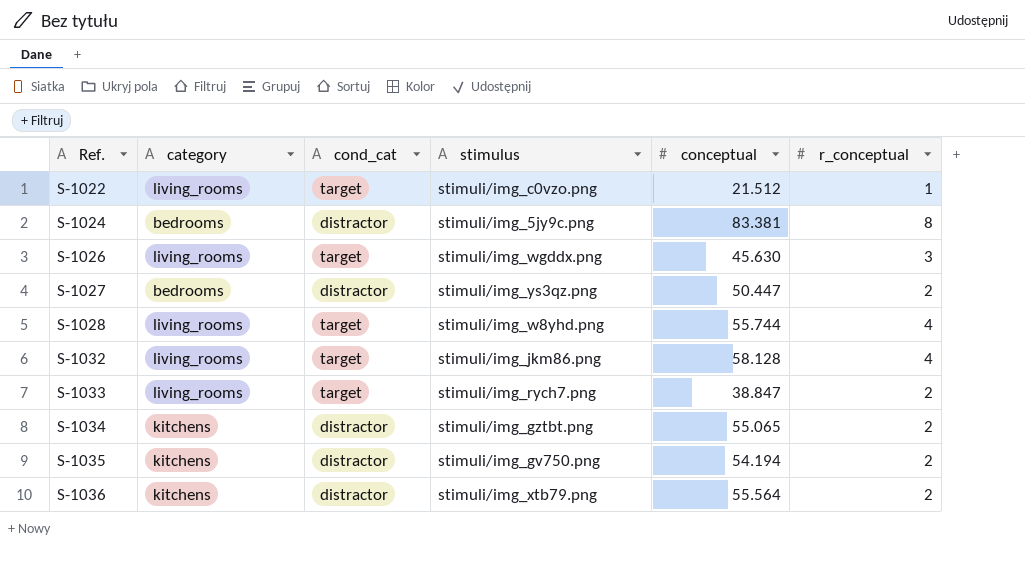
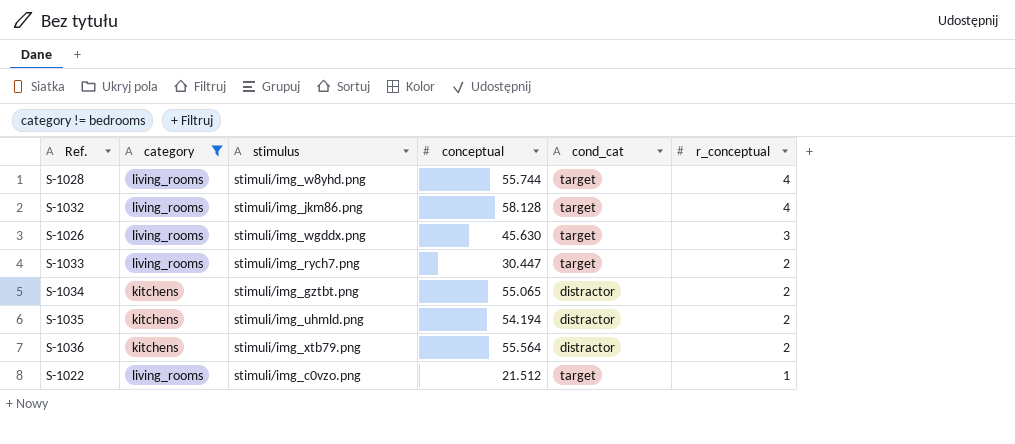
filter: none -> category != bedrooms
row order: Ref. ascending -> r_conceptual descending
column cond_cat | position: 3 -> 5
S-1033 | conceptual: 38.847 -> 30.447
S-1035 | stimulus: stimuli/img_gv750.png -> stimuli/img_uhmld.png

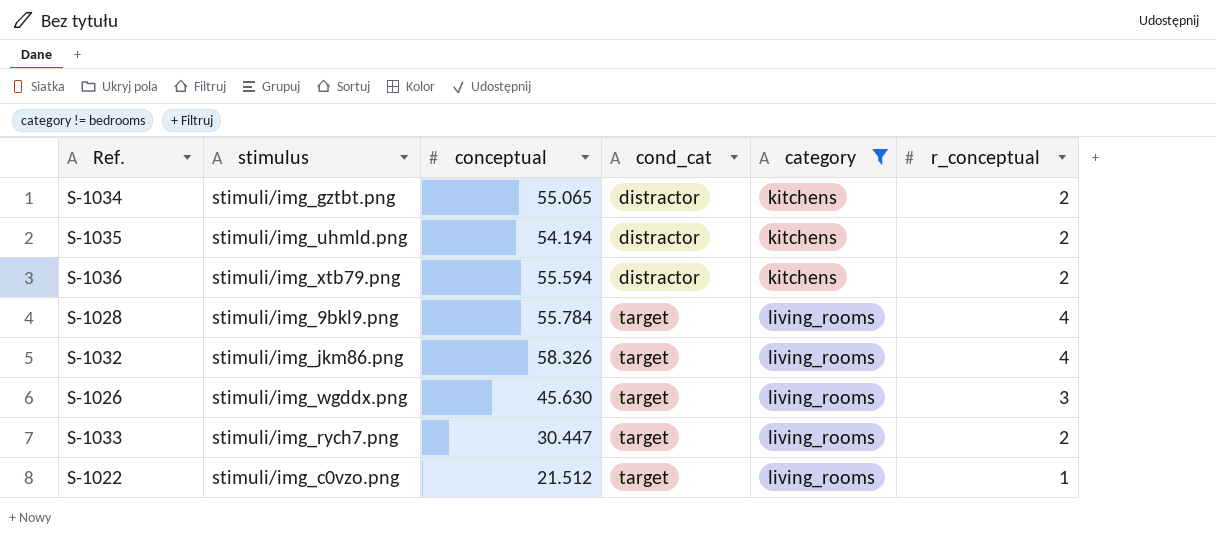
row order: r_conceptual descending -> cond_cat ascending
column category | position: 2 -> 5
S-1036 | conceptual: 55.564 -> 55.594
S-1028 | stimulus: stimuli/img_w8yhd.png -> stimuli/img_9bkl9.png
S-1028 | conceptual: 55.744 -> 55.784
S-1032 | conceptual: 58.128 -> 58.326

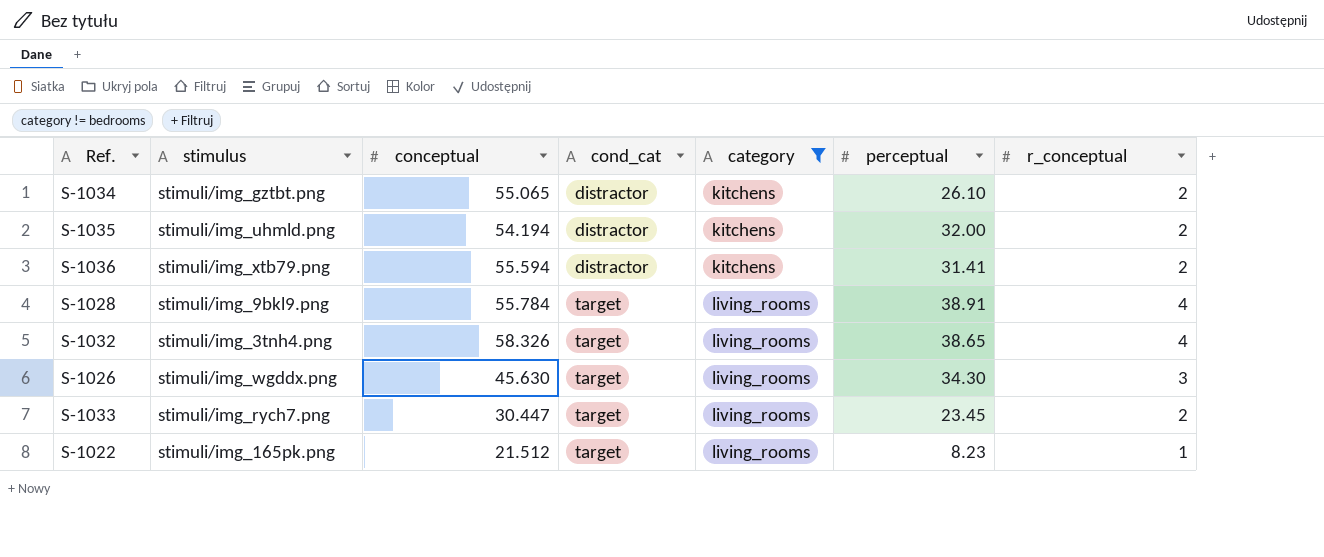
column perceptual | position: none -> 6
S-1032 | stimulus: stimuli/img_jkm86.png -> stimuli/img_3tnh4.png
S-1022 | stimulus: stimuli/img_c0vzo.png -> stimuli/img_165pk.png

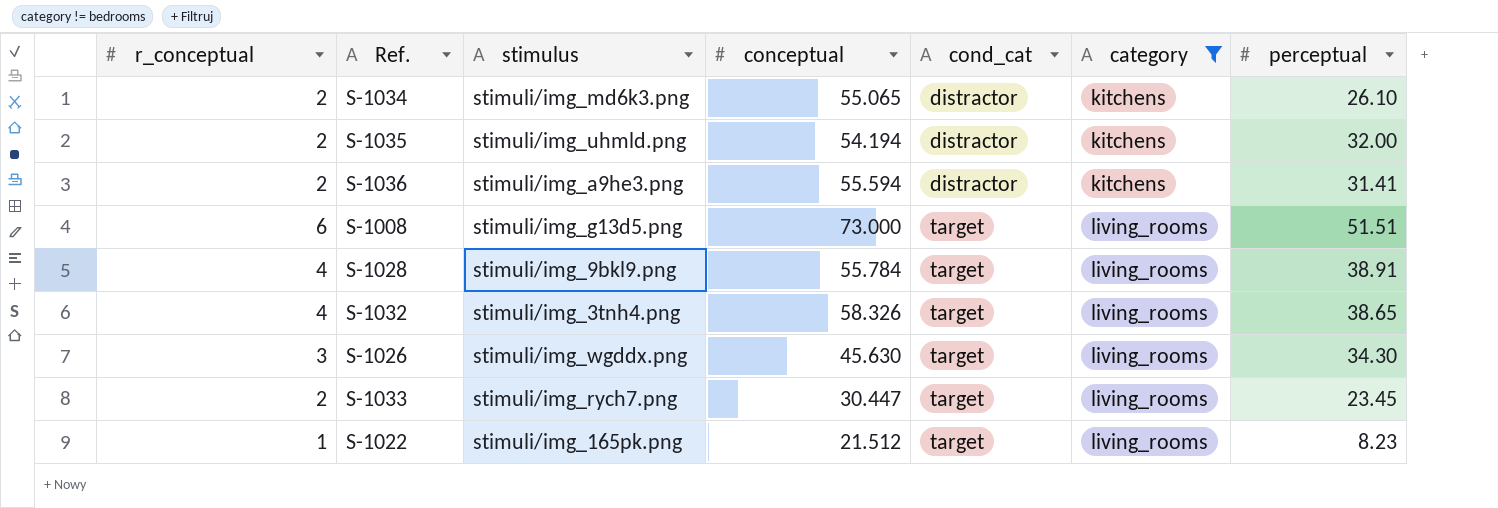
column r_conceptual | position: 7 -> 1
S-1034 | stimulus: stimuli/img_gztbt.png -> stimuli/img_md6k3.png
S-1036 | stimulus: stimuli/img_xtb79.png -> stimuli/img_a9he3.png
row S-1008: none -> 6 | stimuli/img_g13d5.png | 73.000 | target | living_rooms | 51.51

